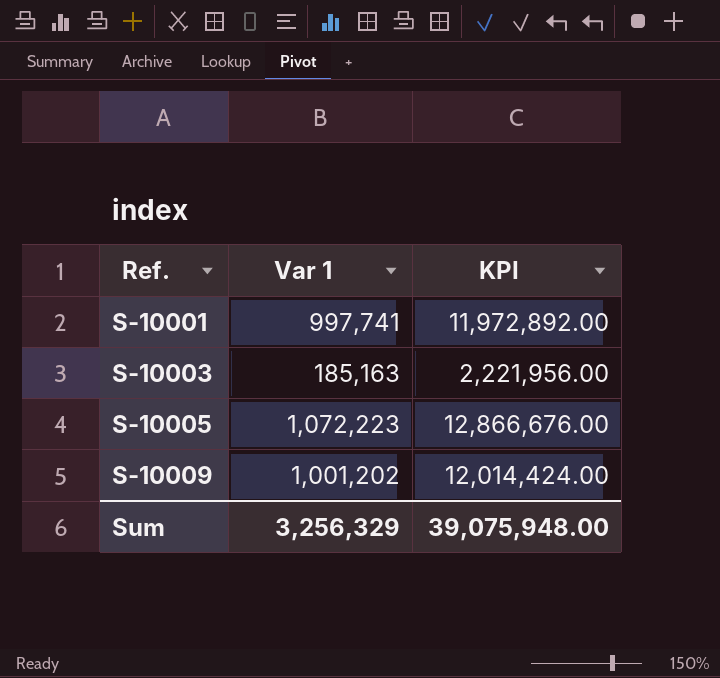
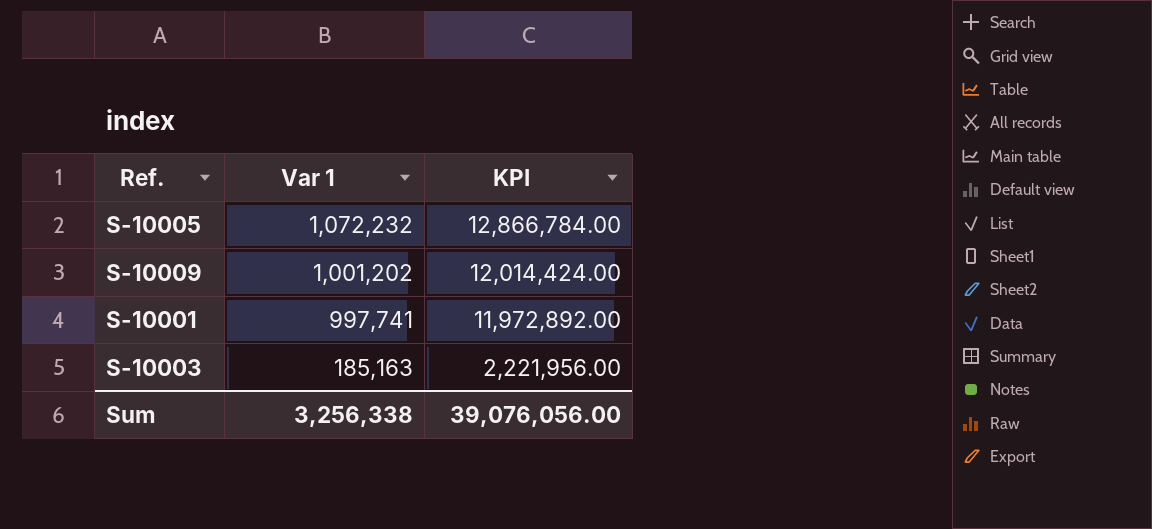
row order: Ref. ascending -> Var 1 descending
S-10005 | Var 1: 1,072,223 -> 1,072,232
S-10005 | KPI: 12,866,676.00 -> 12,866,784.00
Sum | Var 1: 3,256,329 -> 3,256,338
Sum | KPI: 39,075,948.00 -> 39,076,056.00

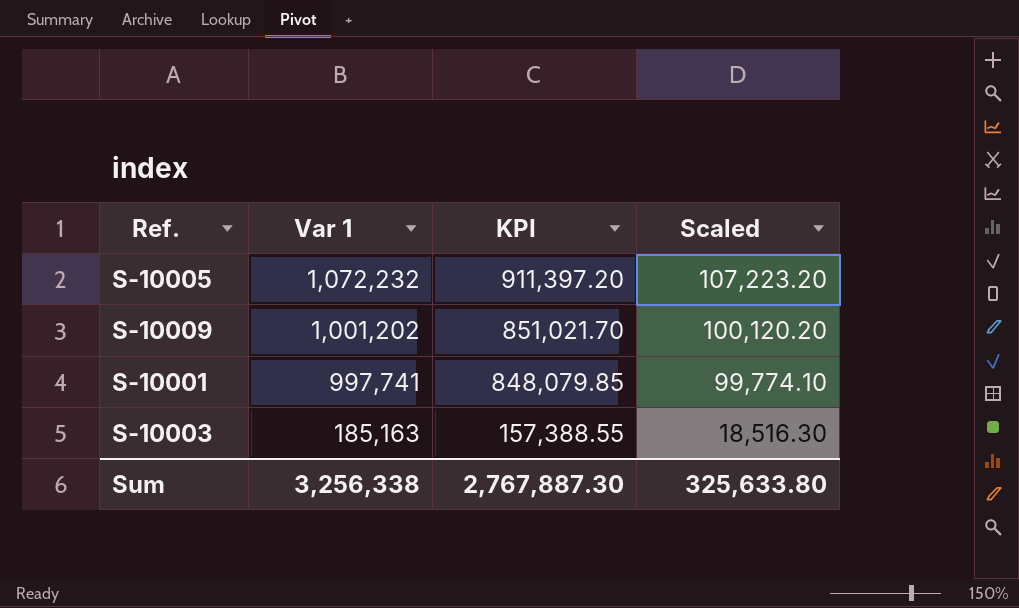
column KPI | formula: [Var 1] * 12 -> [Var 1] * 0.85
column Scaled | formula: none -> [Var 1] * 0.1
Sum | KPI: 39,076,056.00 -> 2,767,887.30

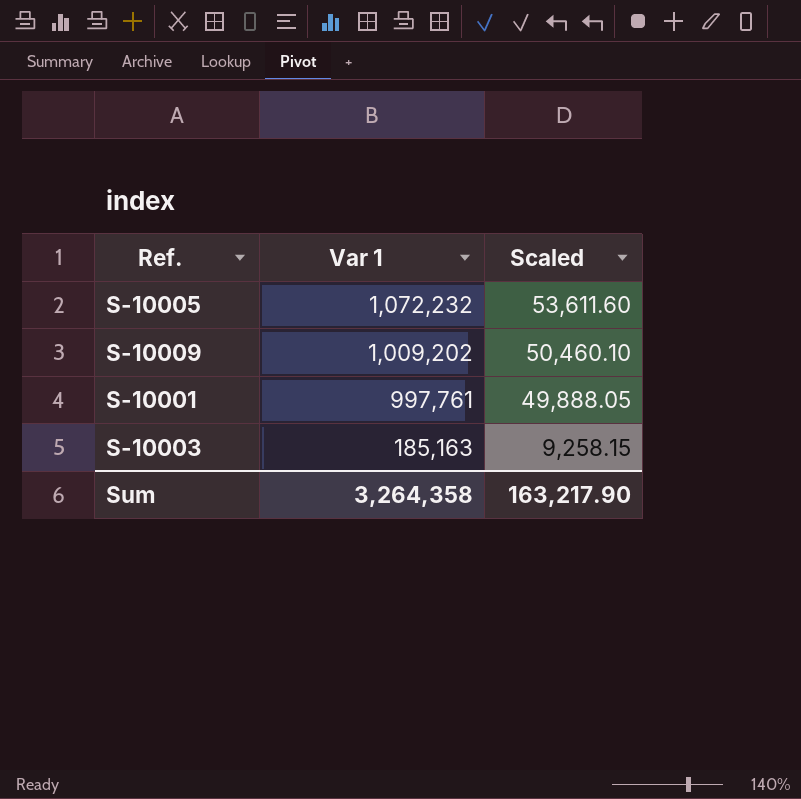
column KPI | formula: [Var 1] * 0.85 -> none
column Scaled | formula: [Var 1] * 0.1 -> [Var 1] * 0.05
S-10009 | Var 1: 1,001,202 -> 1,009,202
S-10001 | Var 1: 997,741 -> 997,761
Sum | Var 1: 3,256,338 -> 3,264,358
Sum | Scaled: 325,633.80 -> 163,217.90

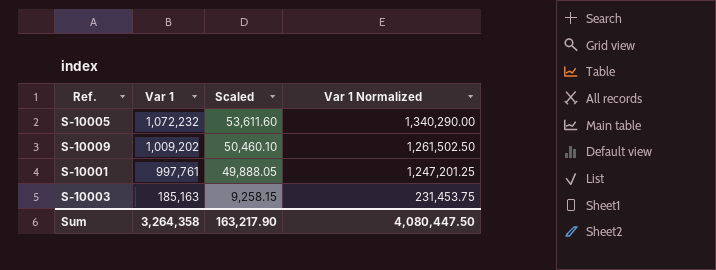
column Var 1 Normalized | formula: none -> [Var 1] * 1.25

